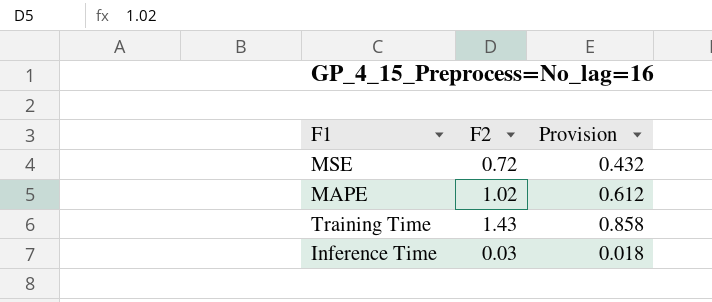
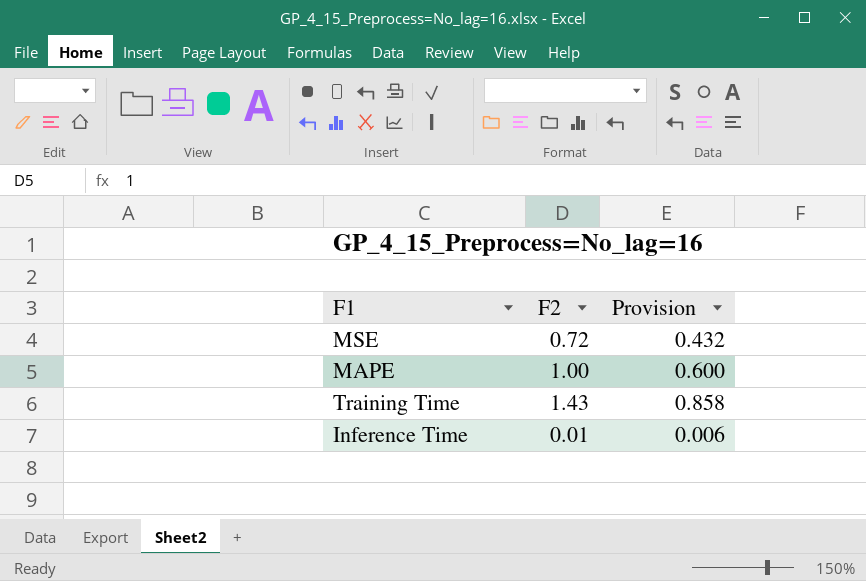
MAPE | F2: 1.02 -> 1.00
MAPE | Provision: 0.612 -> 0.600
Inference Time | F2: 0.03 -> 0.01
Inference Time | Provision: 0.018 -> 0.006

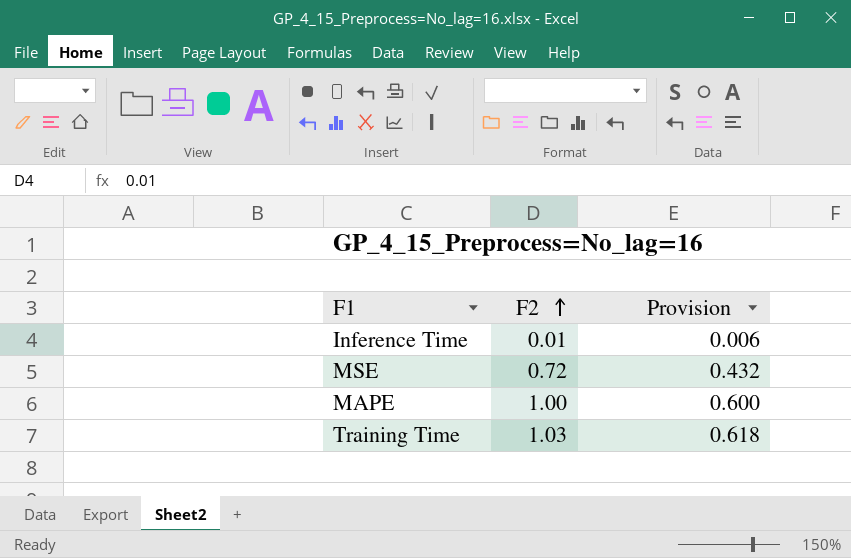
row order: none -> F2 ascending
Training Time | F2: 1.43 -> 1.03
Training Time | Provision: 0.858 -> 0.618

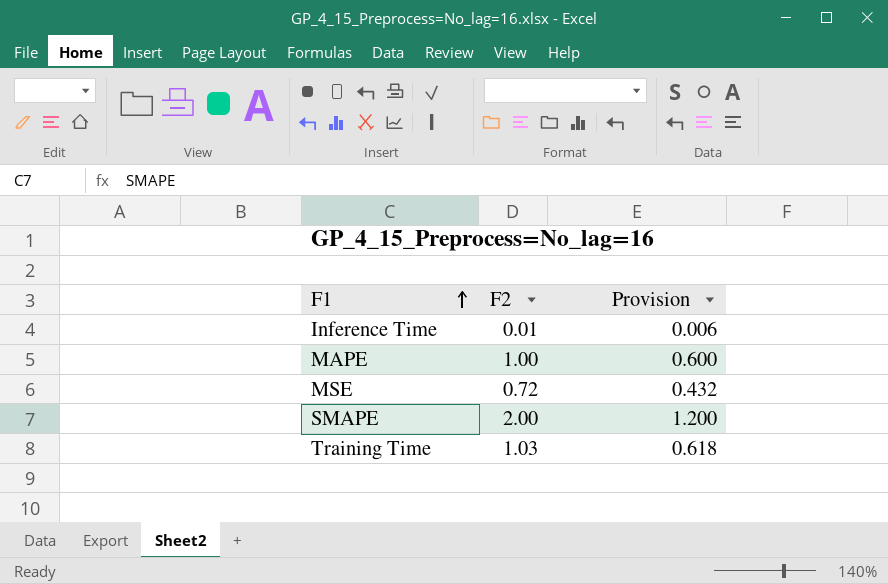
row order: F2 ascending -> F1 ascending
row SMAPE: none -> 2.00 | 1.200

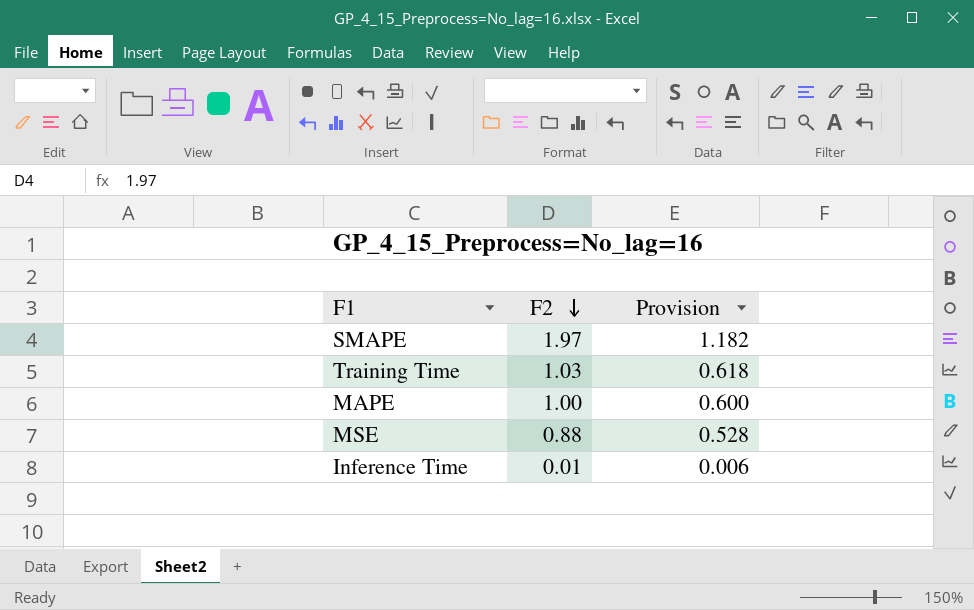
row order: F1 ascending -> F2 descending
SMAPE | F2: 2.00 -> 1.97
SMAPE | Provision: 1.200 -> 1.182
MSE | F2: 0.72 -> 0.88
MSE | Provision: 0.432 -> 0.528

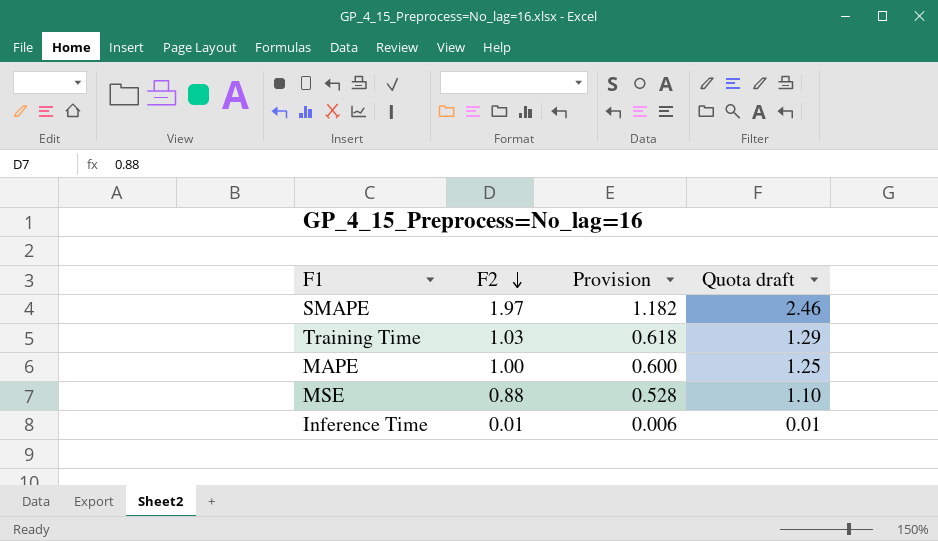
column Quota draft | formula: none -> [F2] * 1.25

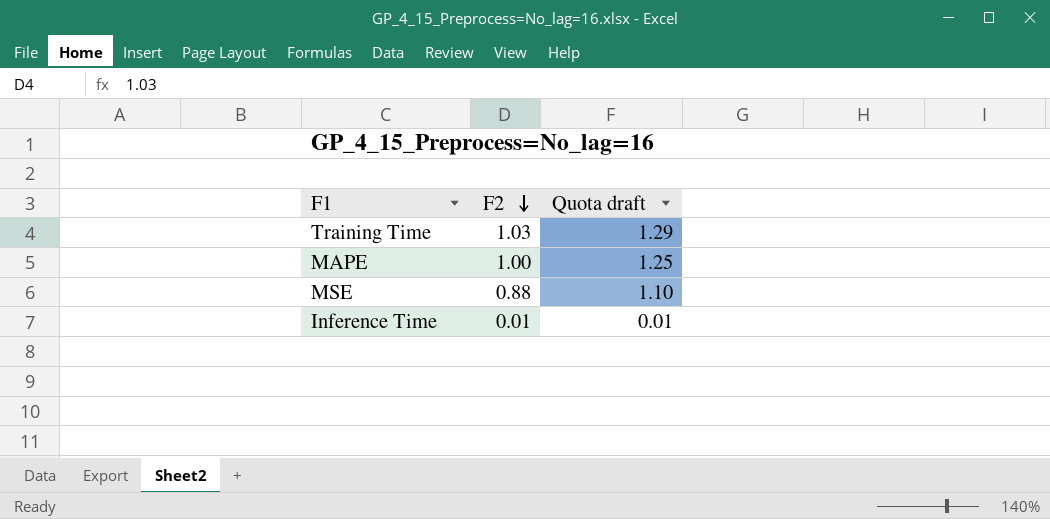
column Provision | formula: [F2] * 0.6 -> none
row SMAPE: 1.97 | 1.182 | 2.46 -> none

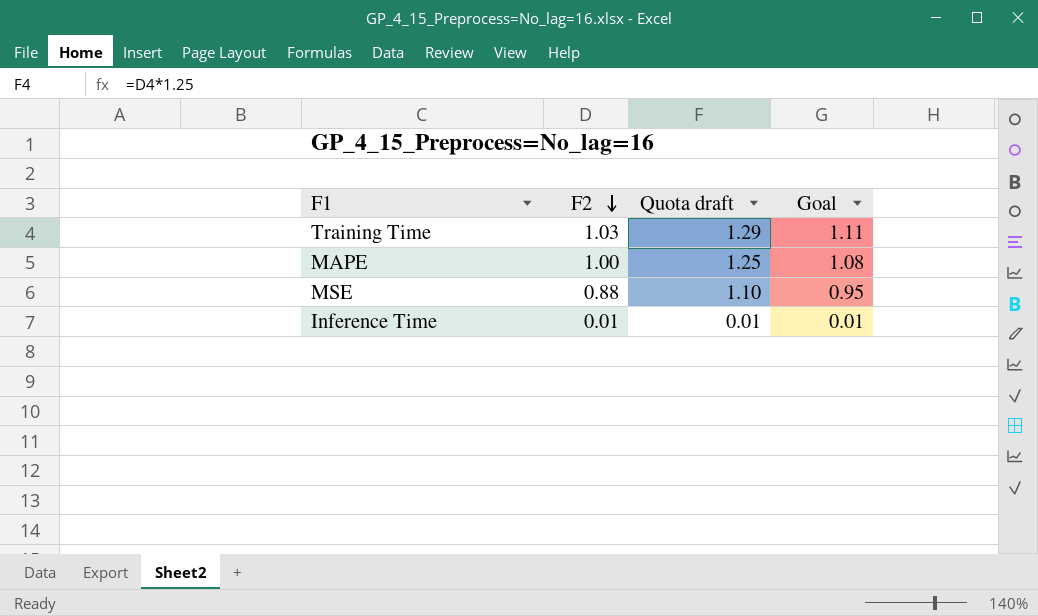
column Goal | formula: none -> [F2] * 1.08

